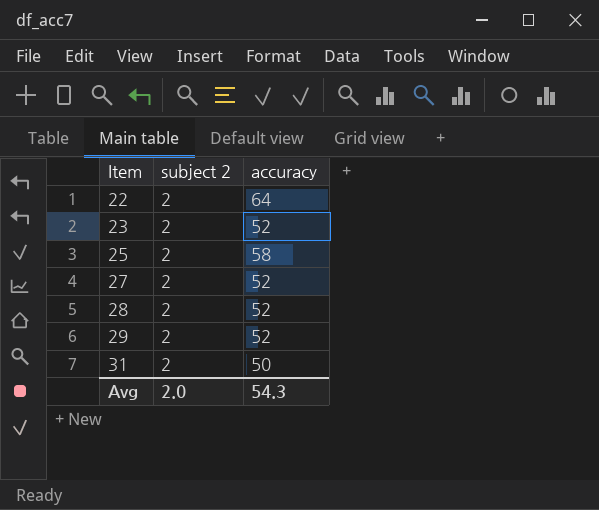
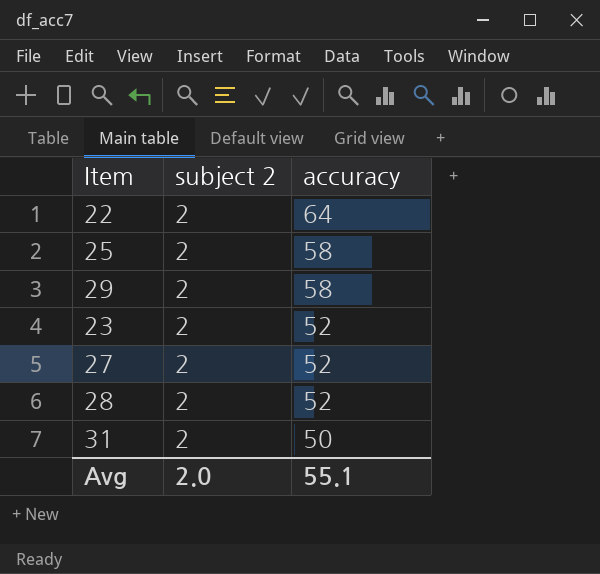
row order: Item ascending -> accuracy descending
29 | accuracy: 52 -> 58
Avg | accuracy: 54.3 -> 55.1

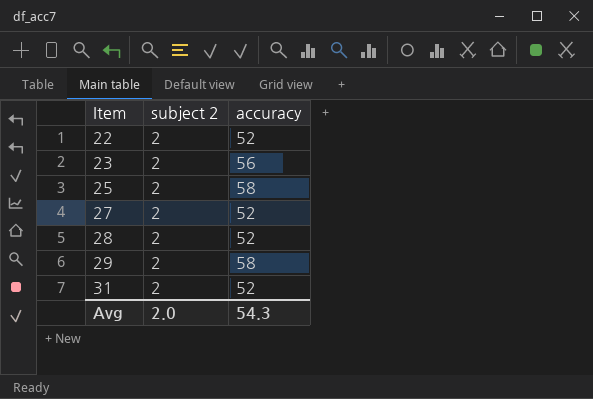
row order: accuracy descending -> Item ascending
22 | accuracy: 64 -> 52
23 | accuracy: 52 -> 56
31 | accuracy: 50 -> 52
Avg | accuracy: 55.1 -> 54.3

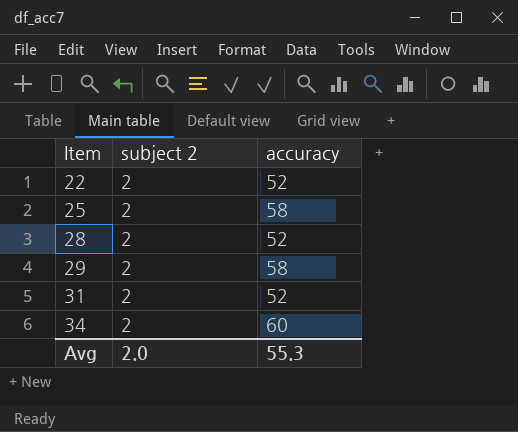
row 23: 2 | 56 -> none
row 27: 2 | 52 -> none
row 34: none -> 2 | 60
Avg | accuracy: 54.3 -> 55.3

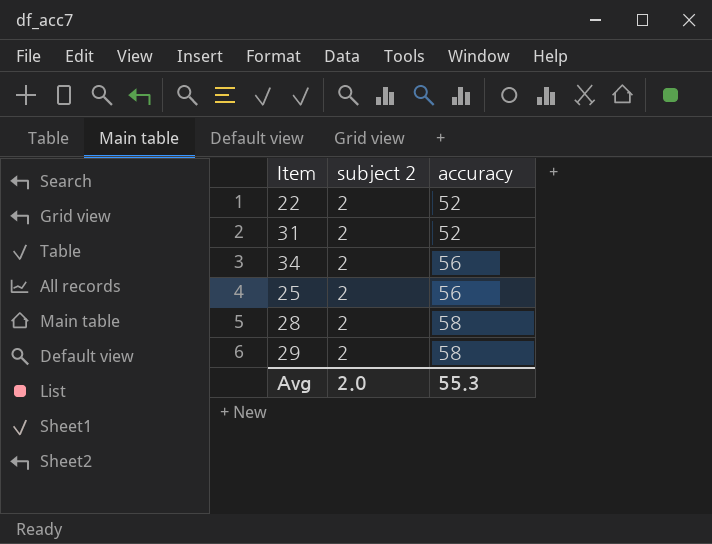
row order: Item ascending -> accuracy ascending
34 | accuracy: 60 -> 56
25 | accuracy: 58 -> 56
28 | accuracy: 52 -> 58

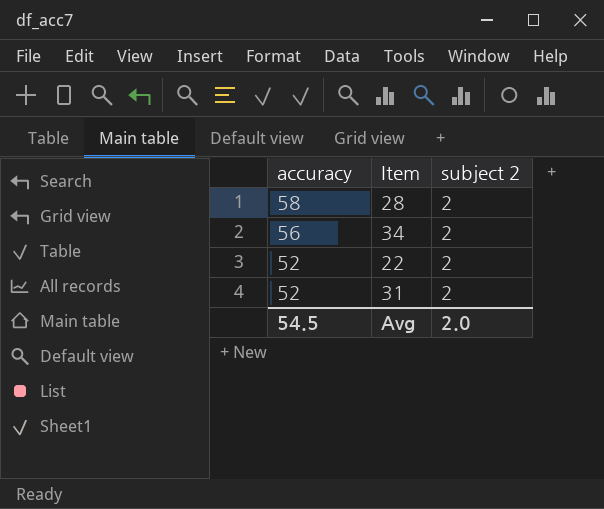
row order: accuracy ascending -> accuracy descending
column accuracy | position: 3 -> 1
row 25: 2 | 56 -> none
row 29: 2 | 58 -> none
Avg | accuracy: 55.3 -> 54.5

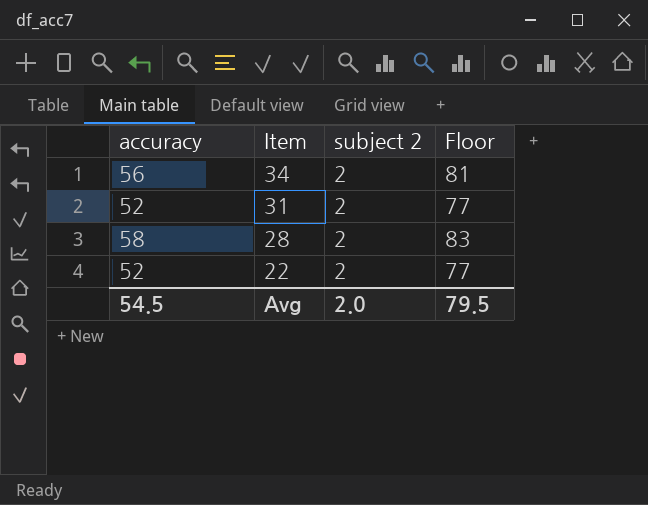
row order: accuracy descending -> Item descending
column Floor | formula: none -> [accuracy] + 25

